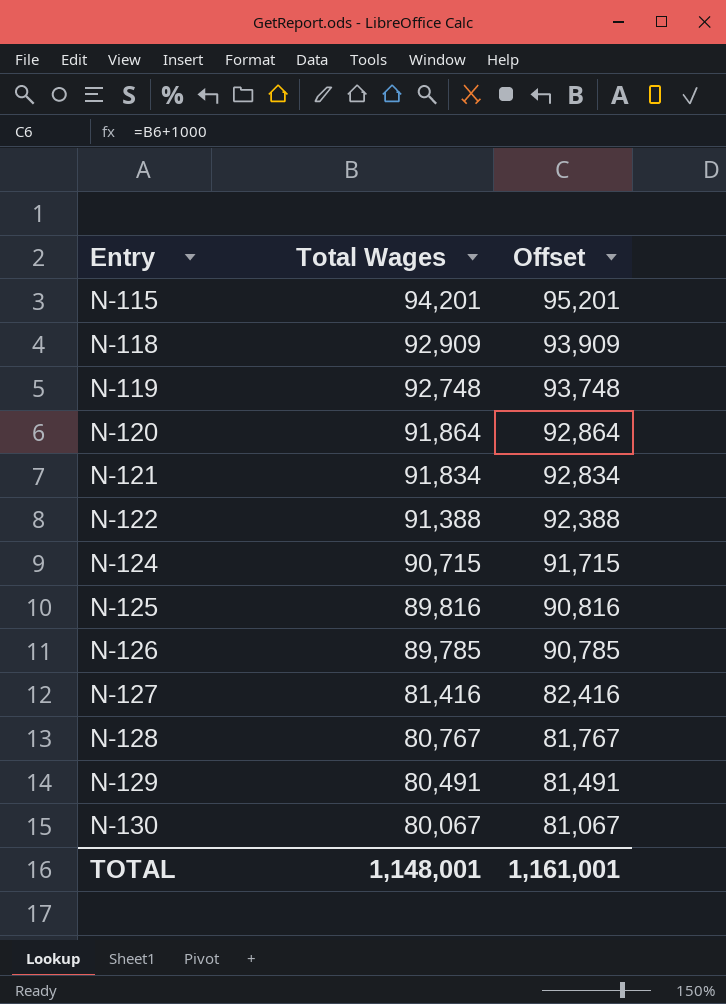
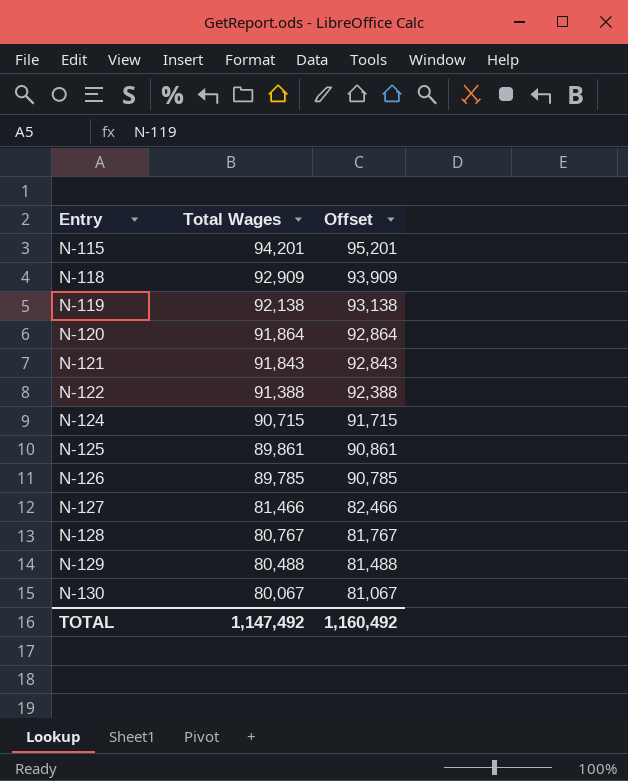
N-119 | Total Wages: 92,748 -> 92,138
N-119 | Offset: 93,748 -> 93,138
N-121 | Total Wages: 91,834 -> 91,843
N-121 | Offset: 92,834 -> 92,843
N-125 | Total Wages: 89,816 -> 89,861
N-125 | Offset: 90,816 -> 90,861
N-127 | Total Wages: 81,416 -> 81,466
N-127 | Offset: 82,416 -> 82,466
N-129 | Total Wages: 80,491 -> 80,488
N-129 | Offset: 81,491 -> 81,488
TOTAL | Total Wages: 1,148,001 -> 1,147,492
TOTAL | Offset: 1,161,001 -> 1,160,492

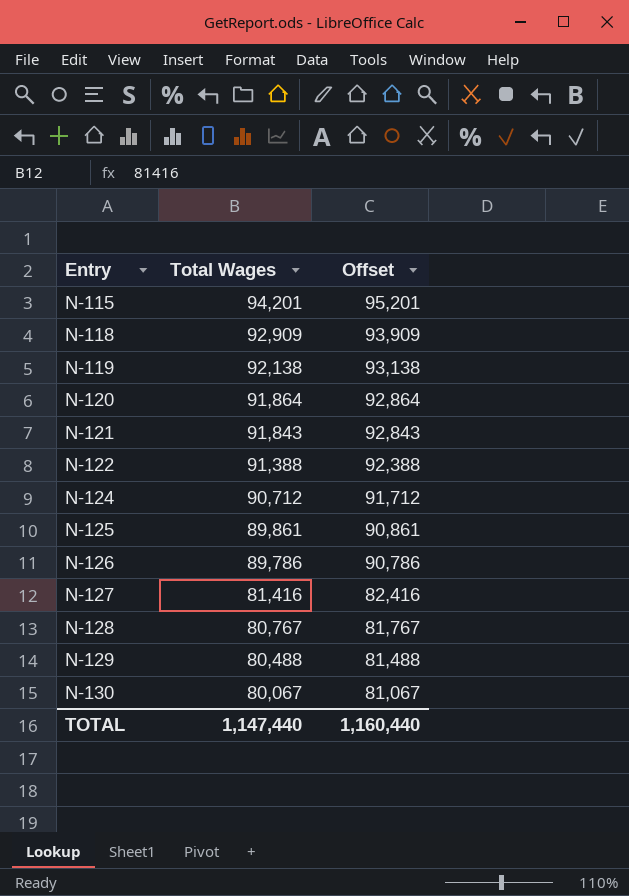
N-124 | Total Wages: 90,715 -> 90,712
N-124 | Offset: 91,715 -> 91,712
N-126 | Total Wages: 89,785 -> 89,786
N-126 | Offset: 90,785 -> 90,786
N-127 | Total Wages: 81,466 -> 81,416
N-127 | Offset: 82,466 -> 82,416
TOTAL | Total Wages: 1,147,492 -> 1,147,440
TOTAL | Offset: 1,160,492 -> 1,160,440

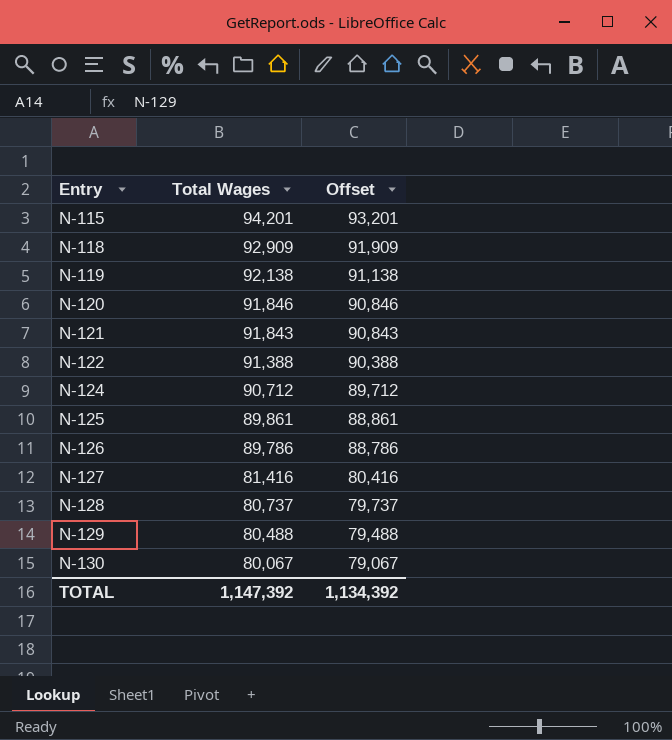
column Offset | formula: [Total Wages] + 1000 -> [Total Wages] - 1000
N-120 | Total Wages: 91,864 -> 91,846
N-128 | Total Wages: 80,767 -> 80,737
TOTAL | Total Wages: 1,147,440 -> 1,147,392
TOTAL | Offset: 1,160,440 -> 1,134,392

